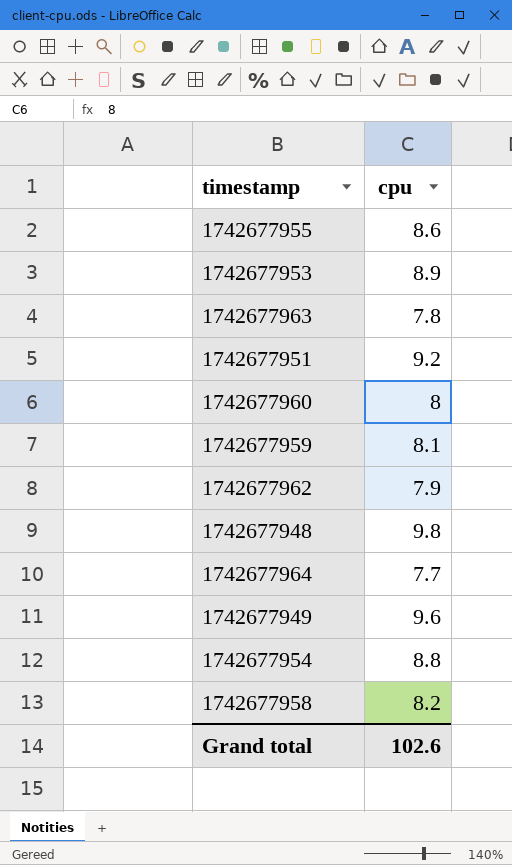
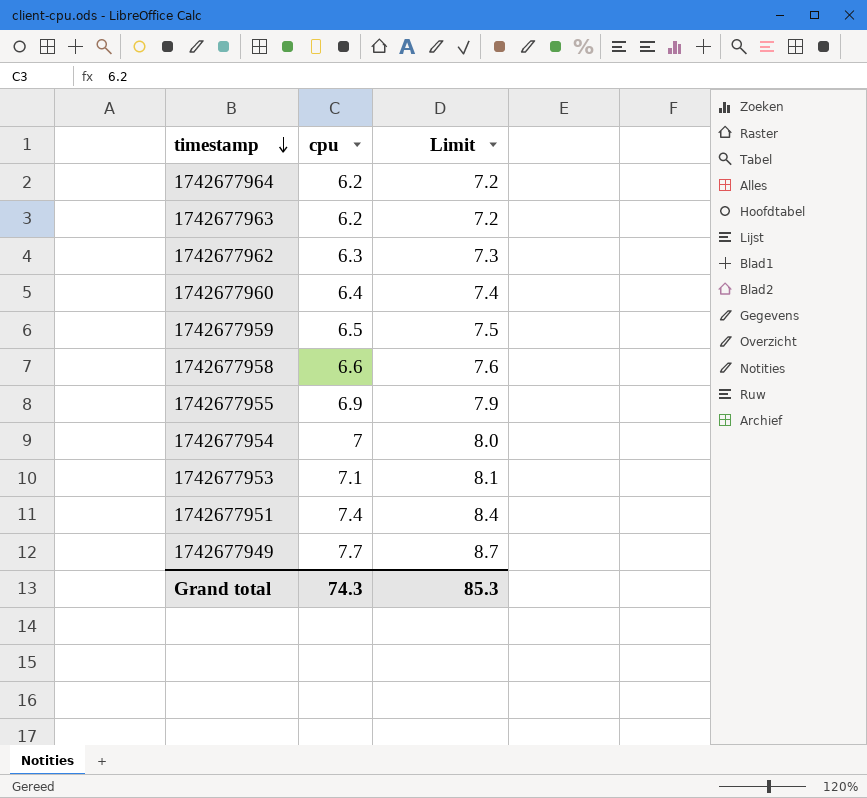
row order: none -> timestamp descending
column Limit | formula: none -> [cpu] + 1
row 1742677948: 9.8 -> none
1742677964 | cpu: 7.7 -> 6.2
1742677963 | cpu: 7.8 -> 6.2
1742677962 | cpu: 7.9 -> 6.3
1742677960 | cpu: 8 -> 6.4
1742677959 | cpu: 8.1 -> 6.5
1742677958 | cpu: 8.2 -> 6.6
1742677955 | cpu: 8.6 -> 6.9
1742677954 | cpu: 8.8 -> 7
1742677953 | cpu: 8.9 -> 7.1
1742677951 | cpu: 9.2 -> 7.4
1742677949 | cpu: 9.6 -> 7.7
Grand total | cpu: 102.6 -> 74.3

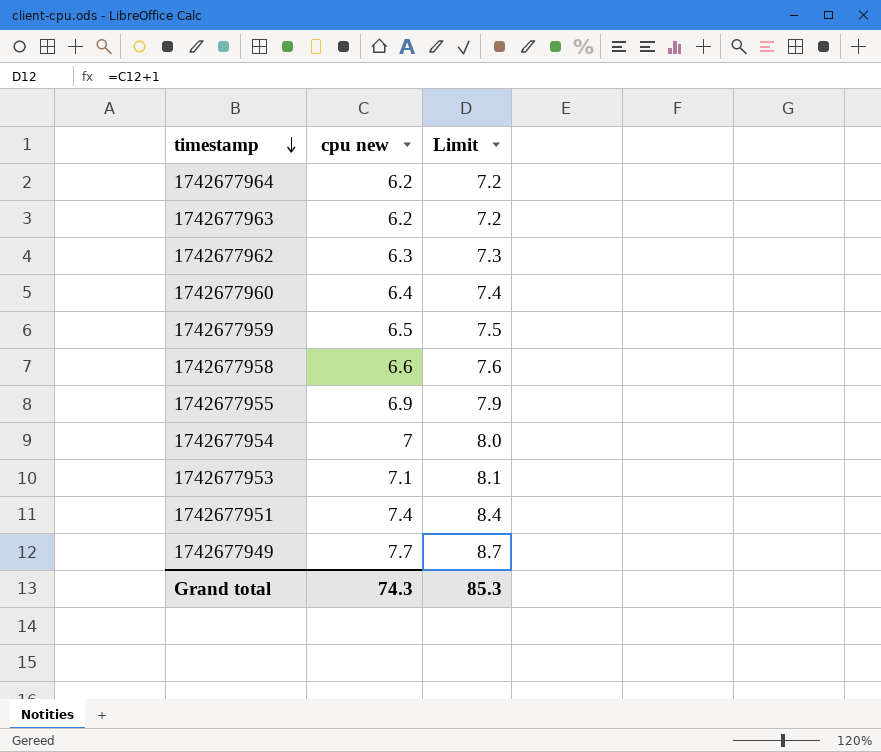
column name: cpu -> cpu new

